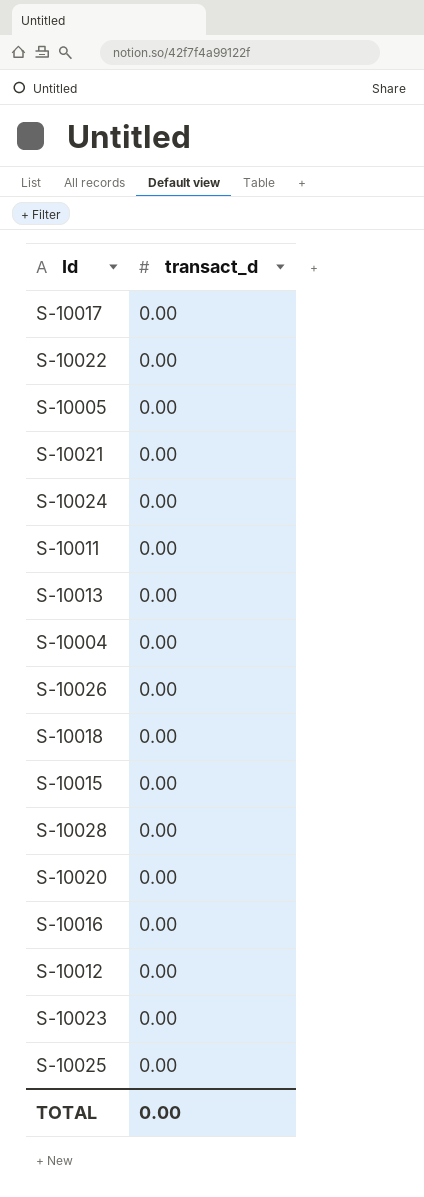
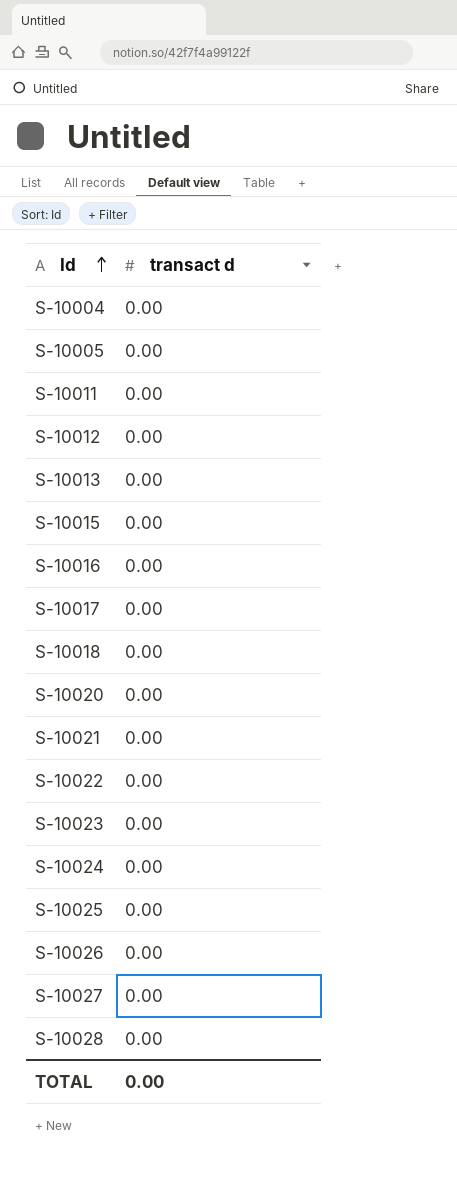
row order: none -> Id ascending
column name: transact_d -> transact d
row S-10027: none -> 0.00

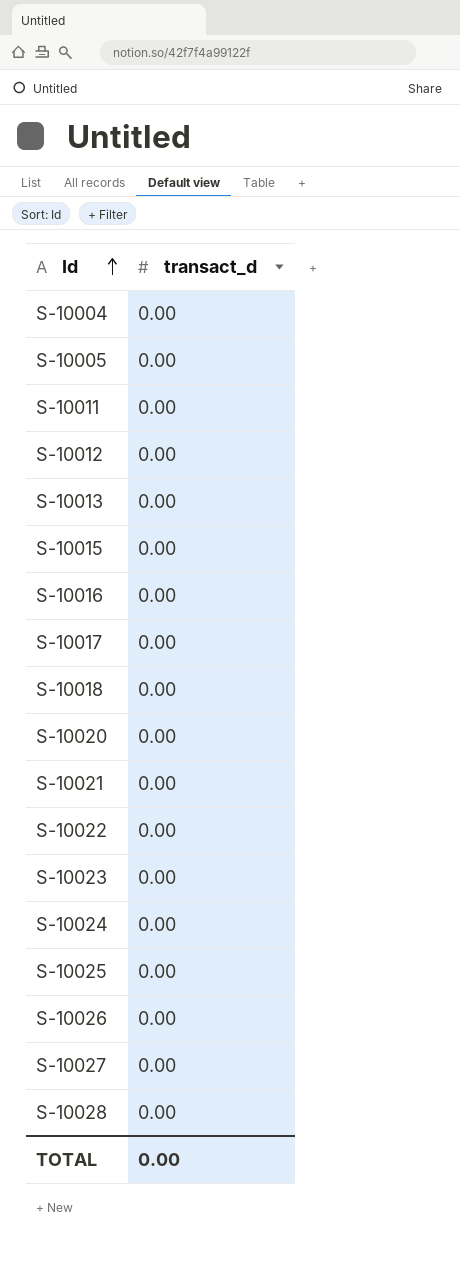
column name: transact d -> transact_d

